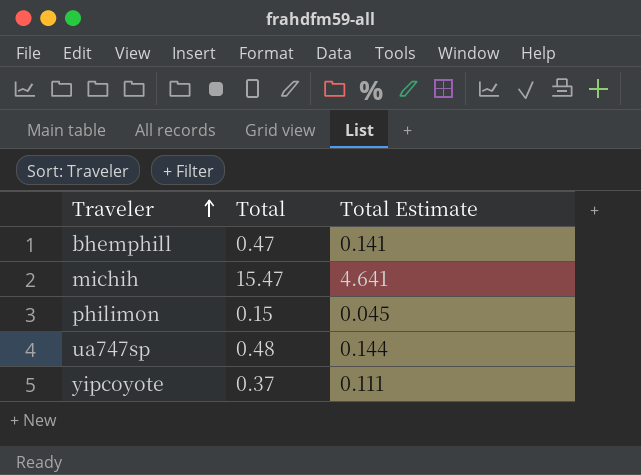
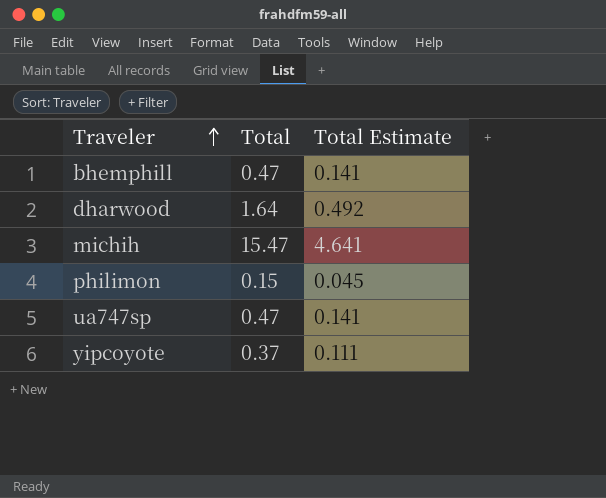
row dharwood: none -> 1.64 | 0.492
ua747sp | Total: 0.48 -> 0.47
ua747sp | Total Estimate: 0.144 -> 0.141

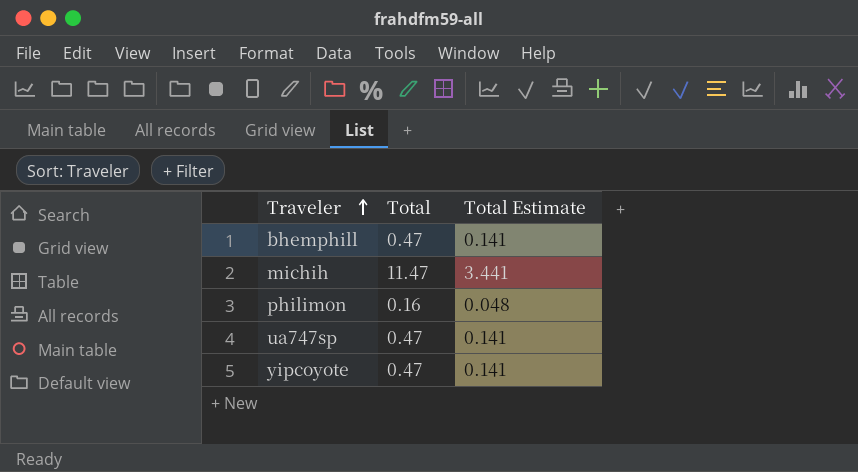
row dharwood: 1.64 | 0.492 -> none
michih | Total: 15.47 -> 11.47
michih | Total Estimate: 4.641 -> 3.441
philimon | Total: 0.15 -> 0.16
philimon | Total Estimate: 0.045 -> 0.048
yipcoyote | Total: 0.37 -> 0.47
yipcoyote | Total Estimate: 0.111 -> 0.141

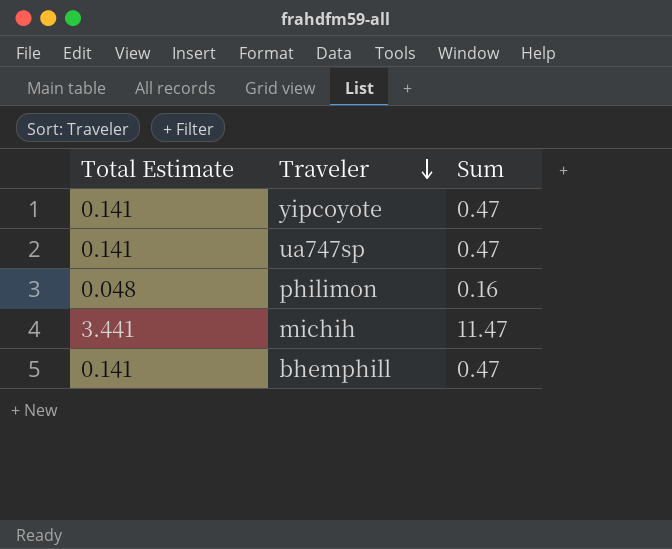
row order: Traveler ascending -> Traveler descending
column Total Estimate | position: 3 -> 1
column name: Total -> Sum

